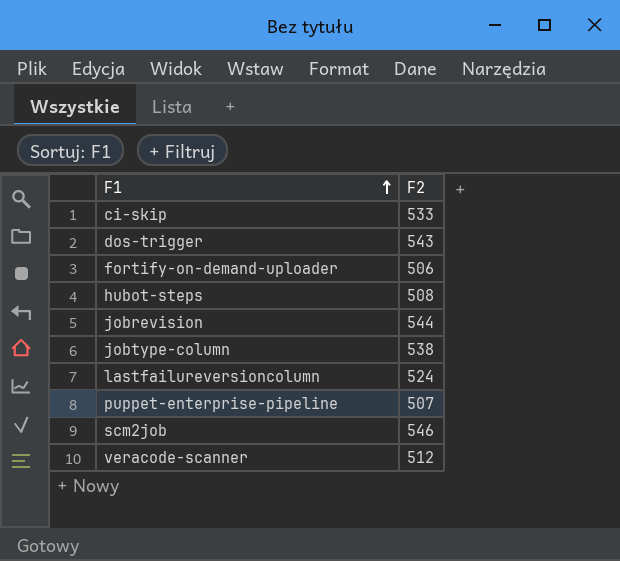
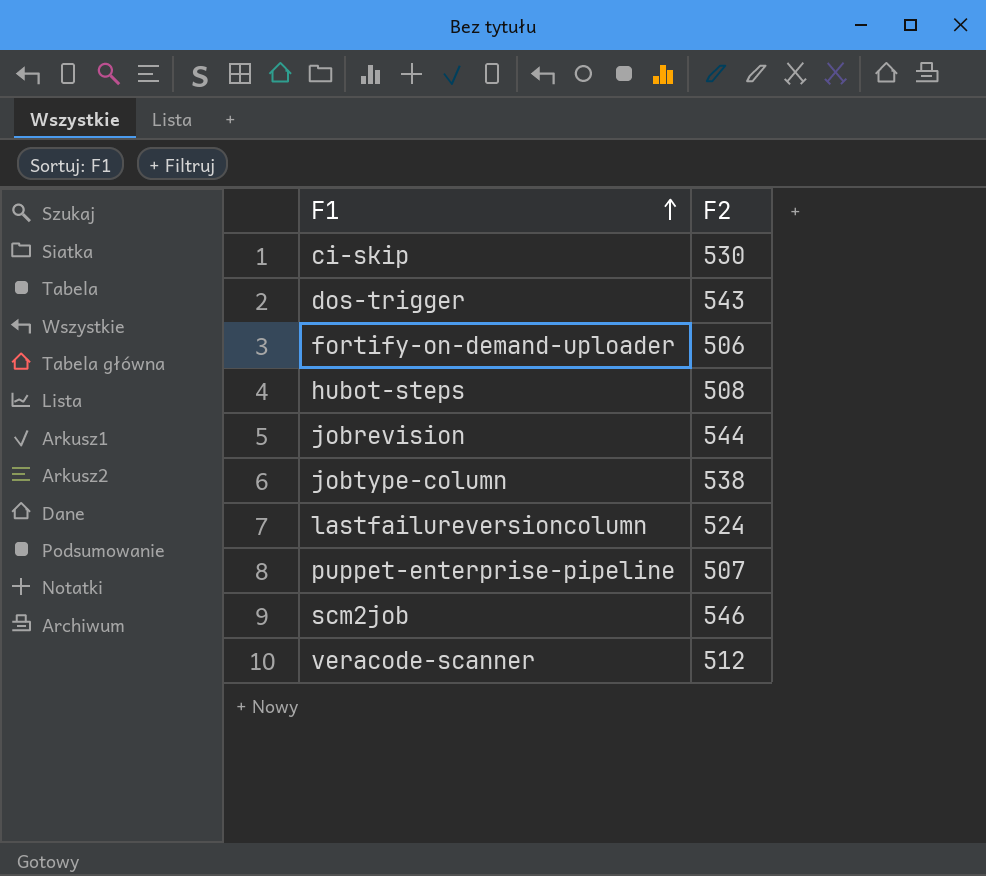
ci-skip | F2: 533 -> 530

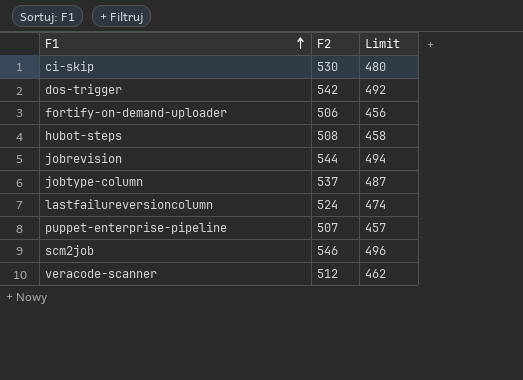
column Limit | formula: none -> [F2] - 50
dos-trigger | F2: 543 -> 542
jobtype-column | F2: 538 -> 537

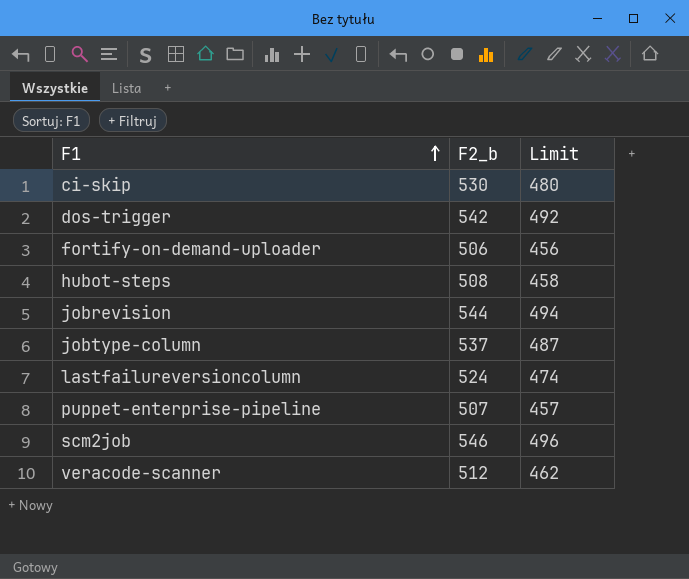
column name: F2 -> F2_b

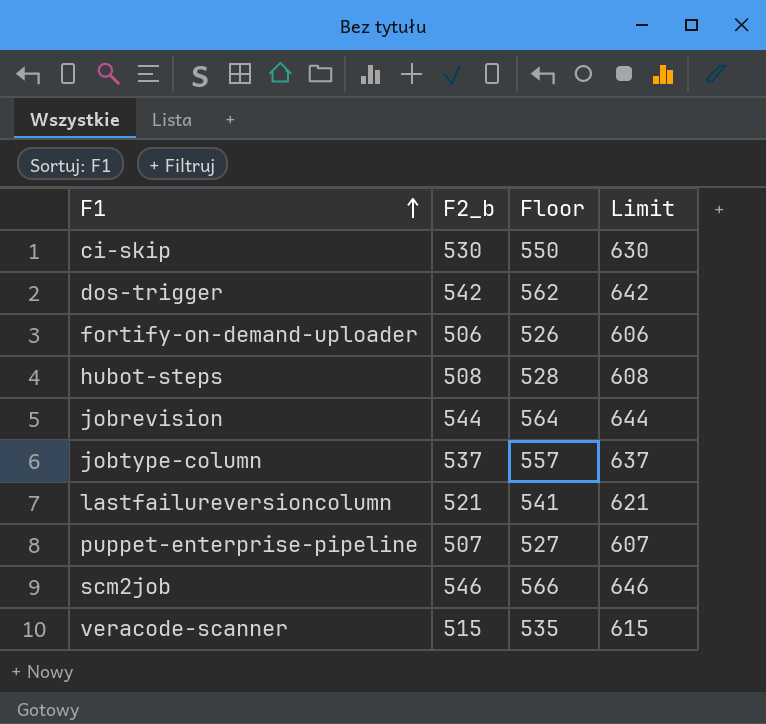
column Floor | formula: none -> [F2_b] + 20
column Limit | formula: [F2_b] - 50 -> [F2_b] + 100
lastfailureversioncolumn | F2_b: 524 -> 521
veracode-scanner | F2_b: 512 -> 515

